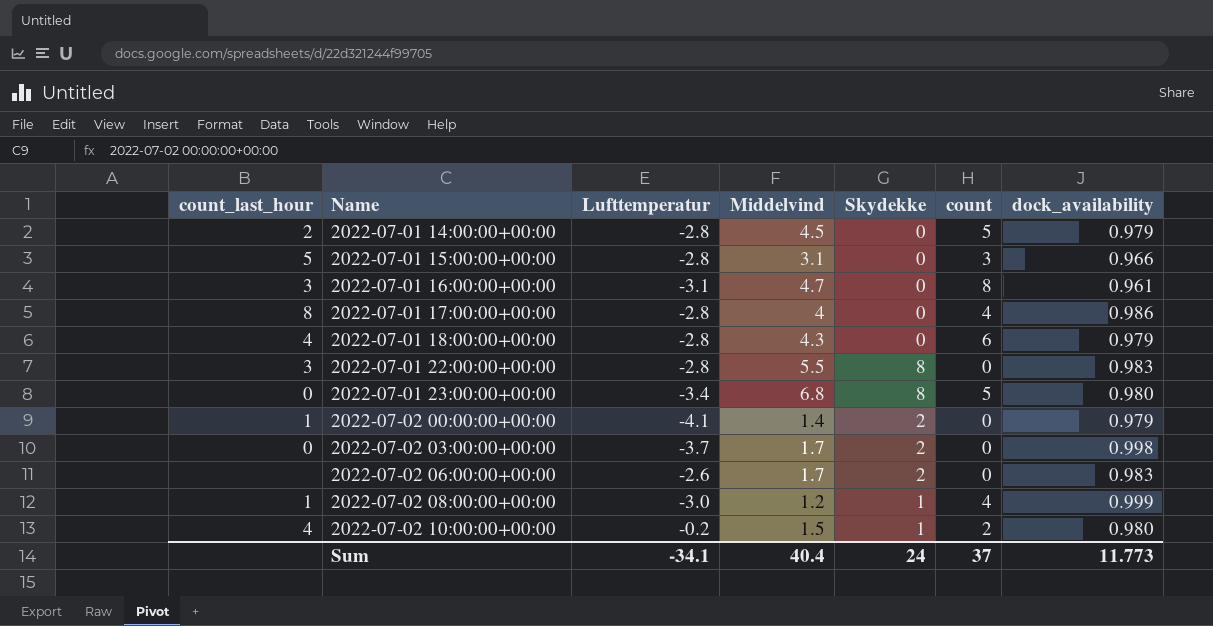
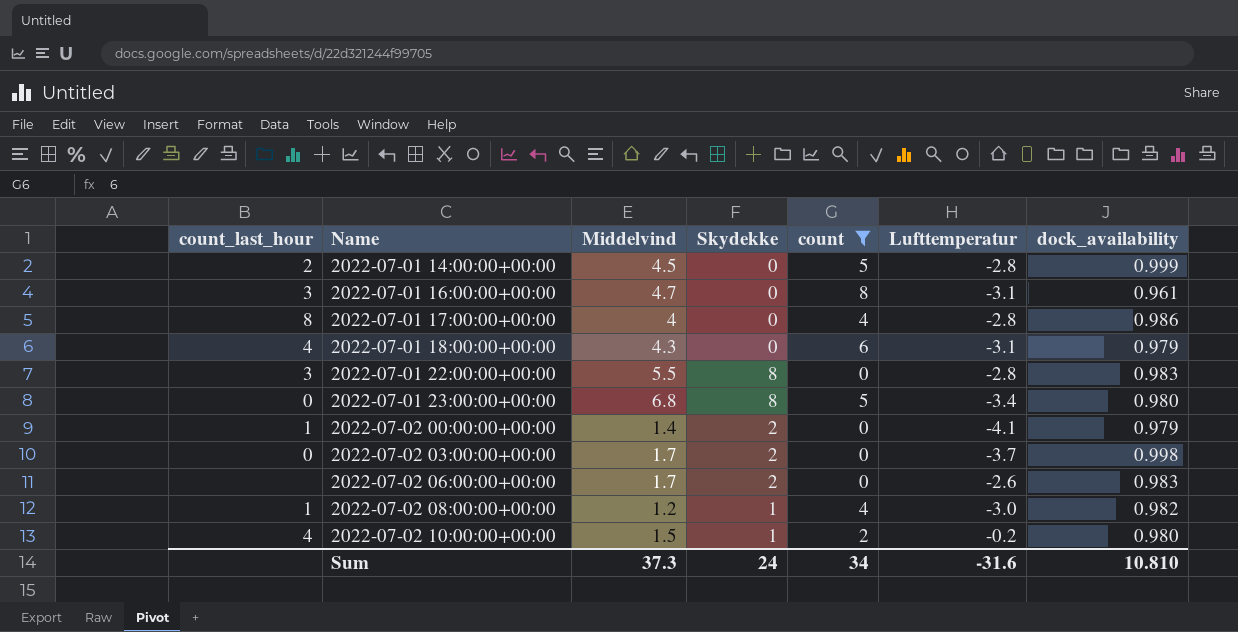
filter: none -> count != 3
column Lufttemperatur | position: 3 -> 6
2022-07-01 14:00:00+00:00 | dock_availability: 0.979 -> 0.999
2022-07-01 18:00:00+00:00 | Lufttemperatur: -2.8 -> -3.1
2022-07-02 08:00:00+00:00 | dock_availability: 0.999 -> 0.982
Sum | Middelvind: 40.4 -> 37.3
Sum | count: 37 -> 34
Sum | Lufttemperatur: -34.1 -> -31.6
Sum | dock_availability: 11.773 -> 10.810

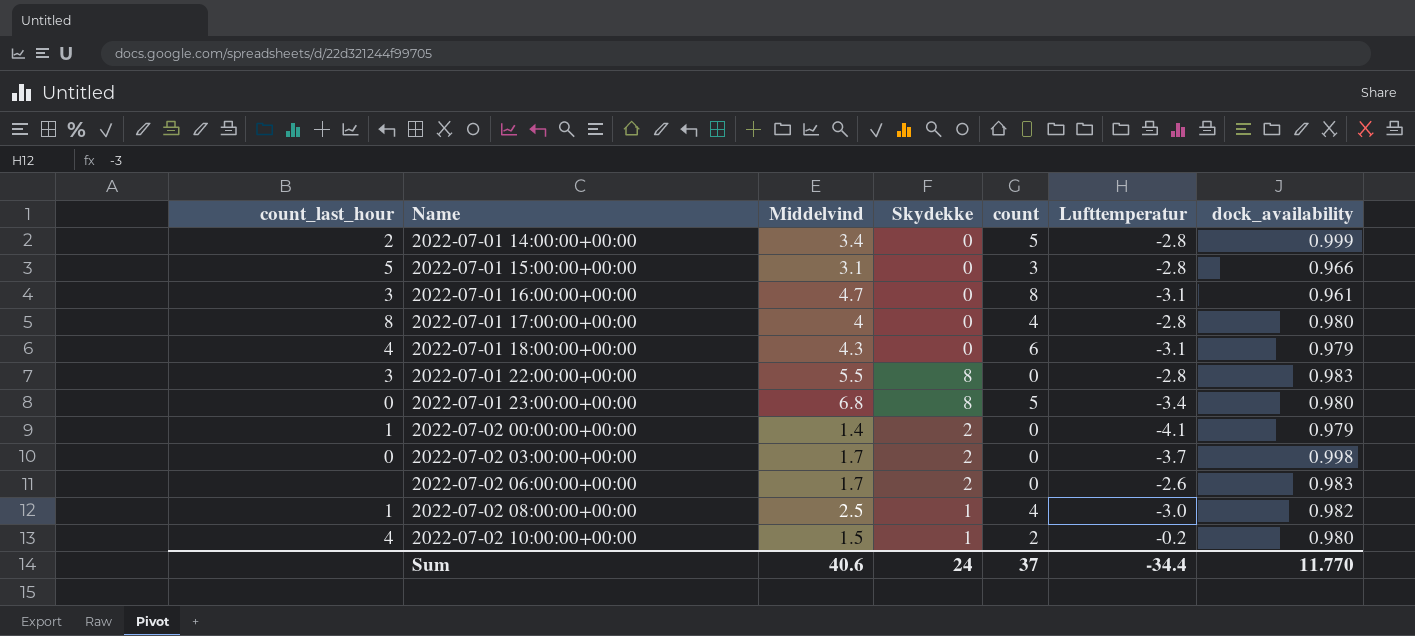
filter: count != 3 -> none
2022-07-01 14:00:00+00:00 | Middelvind: 4.5 -> 3.4
2022-07-01 17:00:00+00:00 | dock_availability: 0.986 -> 0.980
2022-07-02 08:00:00+00:00 | Middelvind: 1.2 -> 2.5
Sum | Middelvind: 37.3 -> 40.6
Sum | count: 34 -> 37
Sum | Lufttemperatur: -31.6 -> -34.4
Sum | dock_availability: 10.810 -> 11.770

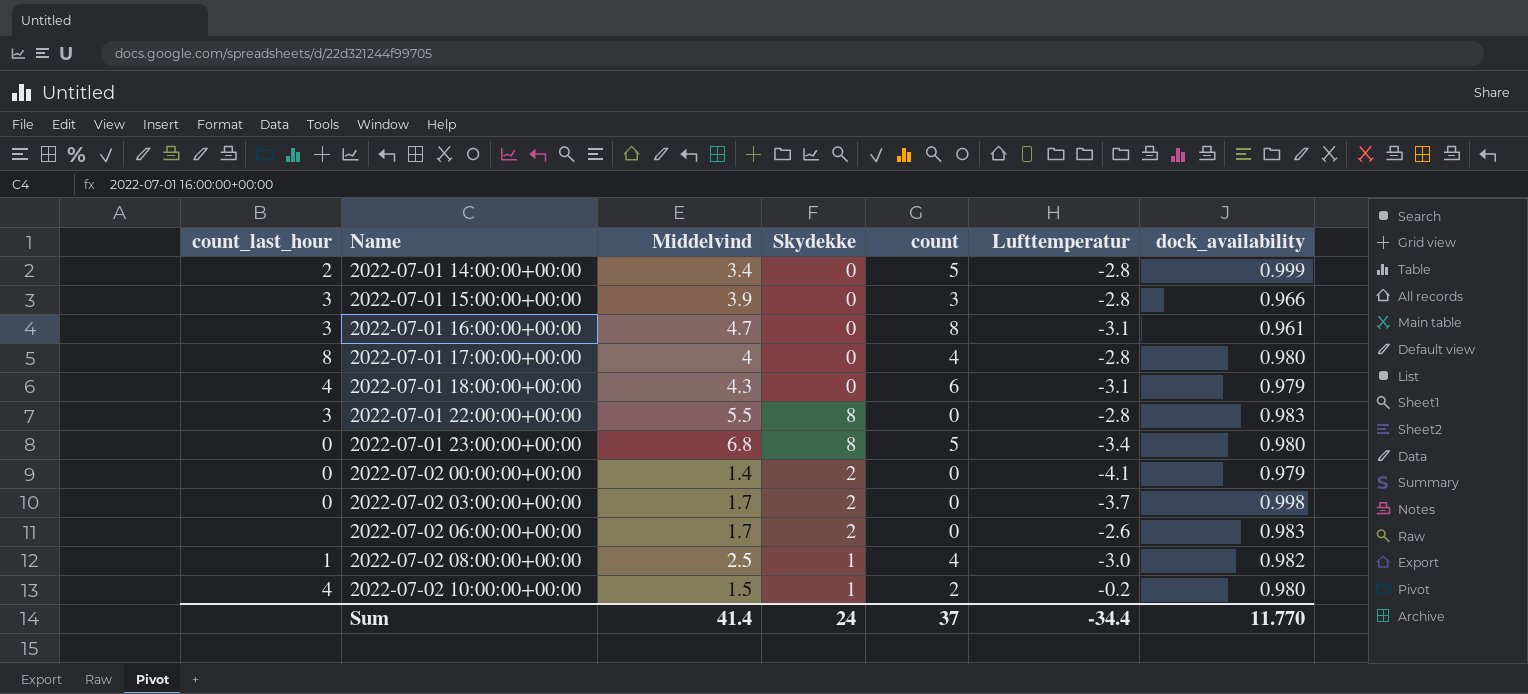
2022-07-01 15:00:00+00:00 | count_last_hour: 5 -> 3
2022-07-01 15:00:00+00:00 | Middelvind: 3.1 -> 3.9
2022-07-02 00:00:00+00:00 | count_last_hour: 1 -> 0
Sum | Middelvind: 40.6 -> 41.4

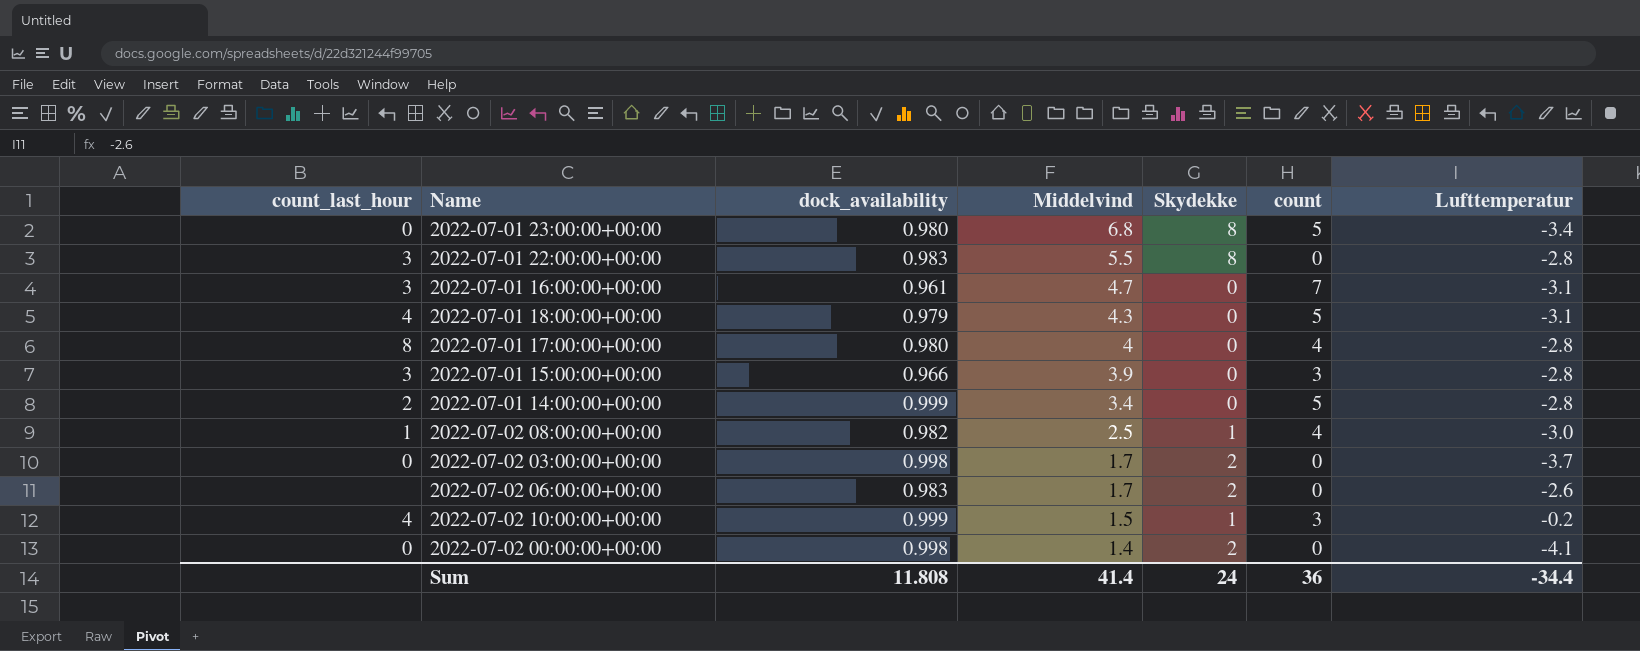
row order: Name ascending -> Middelvind descending
column dock_availability | position: 7 -> 3
2022-07-01 16:00:00+00:00 | count: 8 -> 7
2022-07-01 18:00:00+00:00 | count: 6 -> 5
2022-07-02 10:00:00+00:00 | dock_availability: 0.980 -> 0.999
2022-07-02 10:00:00+00:00 | count: 2 -> 3
2022-07-02 00:00:00+00:00 | dock_availability: 0.979 -> 0.998
Sum | dock_availability: 11.770 -> 11.808
Sum | count: 37 -> 36

